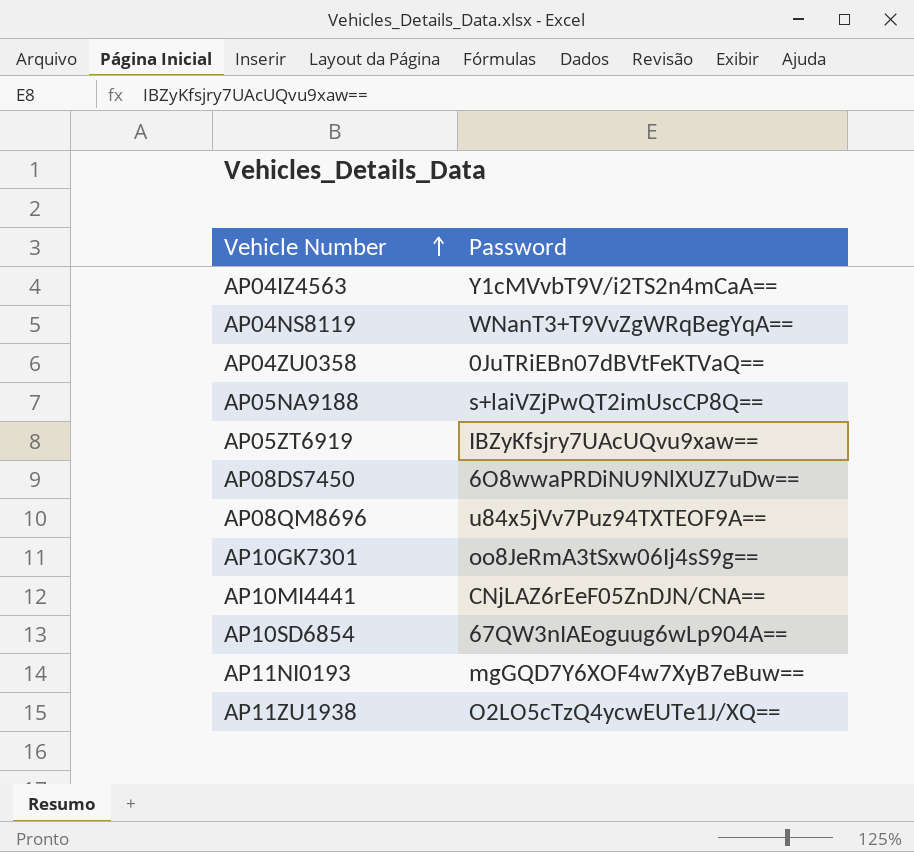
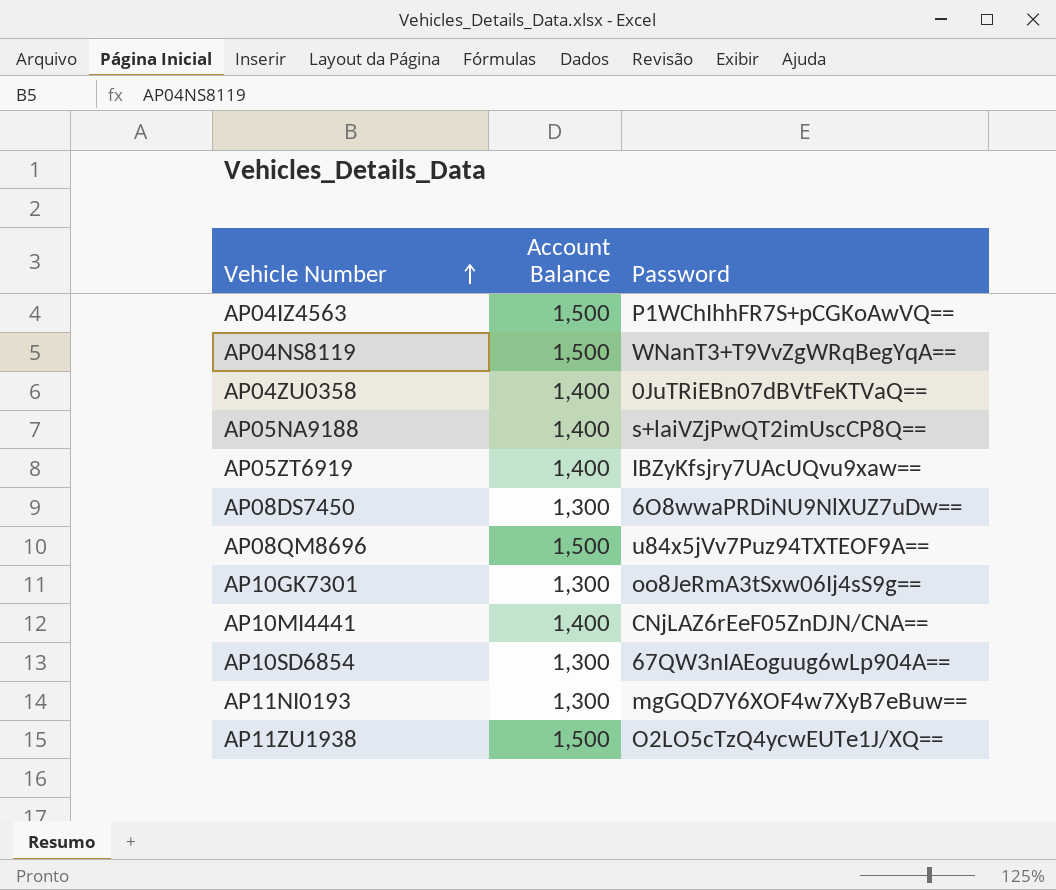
column Account Balance | position: none -> 2
AP04IZ4563 | Password: Y1cMVvbT9V/i2TS2n4mCaA== -> P1WChIhhFR7S+pCGKoAwVQ==

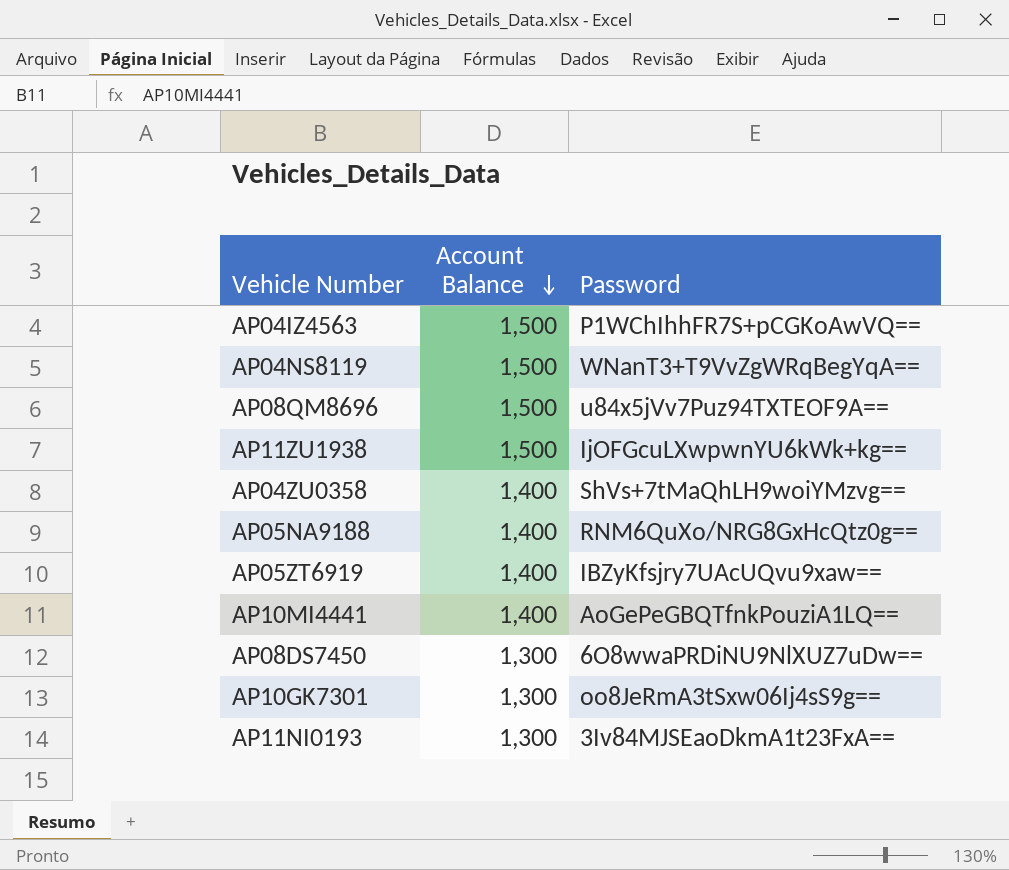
row order: Vehicle Number ascending -> Account Balance descending
row AP10SD6854: 1,300 | 67QW3nIAEoguug6wLp904A== -> none
AP11ZU1938 | Password: O2LO5cTzQ4ycwEUTe1J/XQ== -> IjOFGcuLXwpwnYU6kWk+kg==
AP04ZU0358 | Password: 0JuTRiEBn07dBVtFeKTVaQ== -> ShVs+7tMaQhLH9woiYMzvg==
AP05NA9188 | Password: s+laiVZjPwQT2imUscCP8Q== -> RNM6QuXo/NRG8GxHcQtz0g==
AP10MI4441 | Password: CNjLAZ6rEeF05ZnDJN/CNA== -> AoGePeGBQTfnkPouziA1LQ==
AP11NI0193 | Password: mgGQD7Y6XOF4w7XyB7eBuw== -> 3Iv84MJSEaoDkmA1t23FxA==

